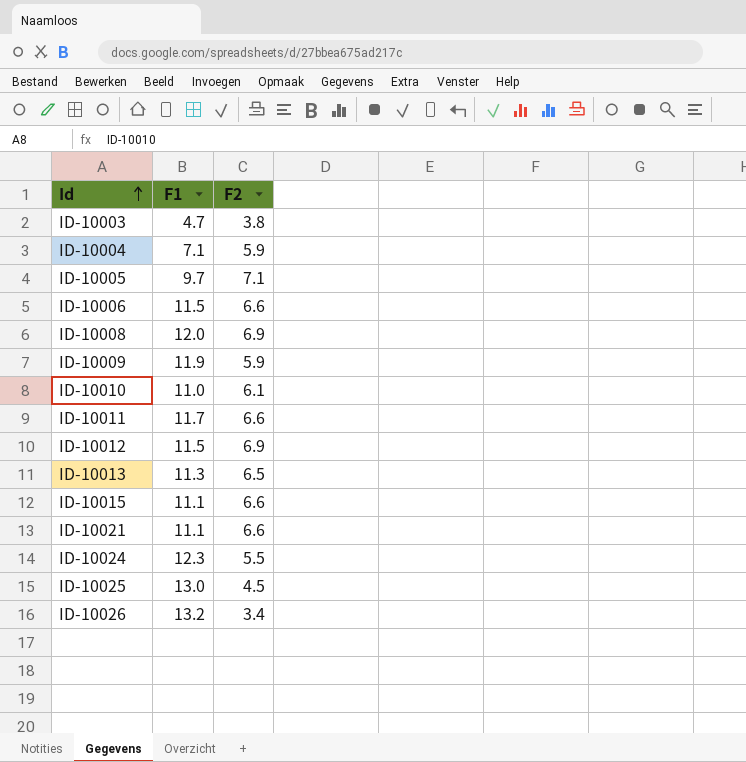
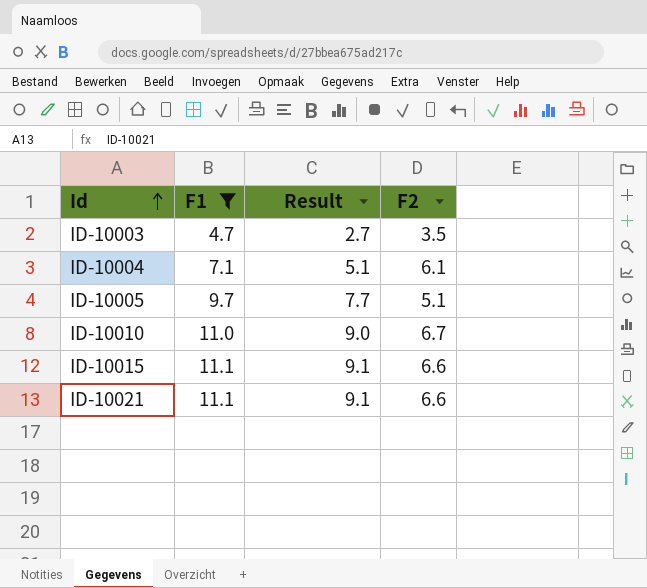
filter: none -> F1 <= 11.1
column Result | formula: none -> [F1] - 2
ID-10003 | F2: 3.8 -> 3.5
ID-10004 | F2: 5.9 -> 6.1
ID-10005 | F2: 7.1 -> 5.1
ID-10010 | F2: 6.1 -> 6.7

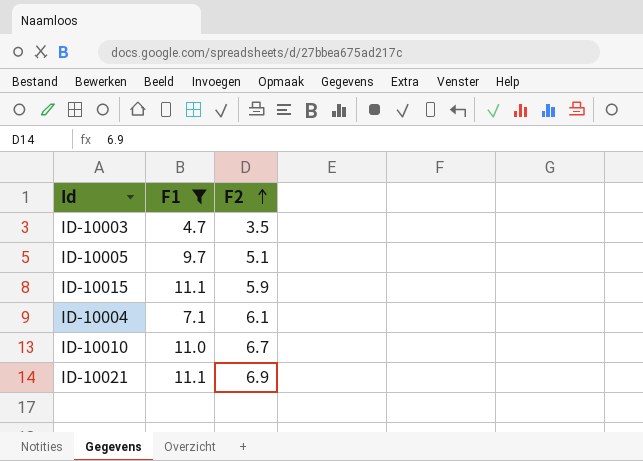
row order: Id ascending -> F2 ascending
column Result | formula: [F1] - 2 -> none
ID-10015 | F2: 6.6 -> 5.9
ID-10021 | F2: 6.6 -> 6.9

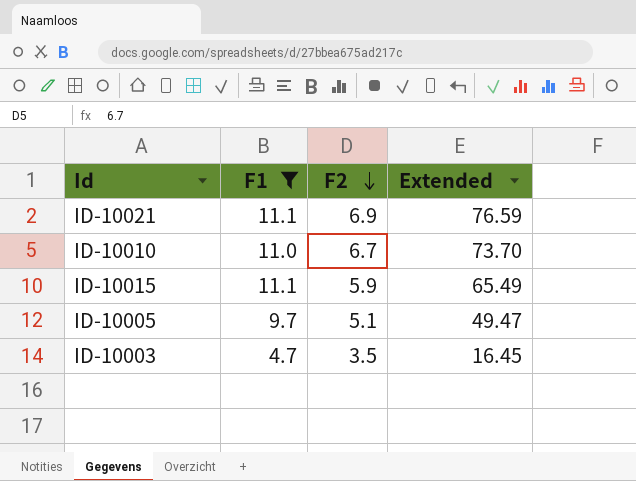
row order: F2 ascending -> F2 descending
column Extended | formula: none -> [F1] * [F2]
row ID-10004: 7.1 | 6.1 -> none

